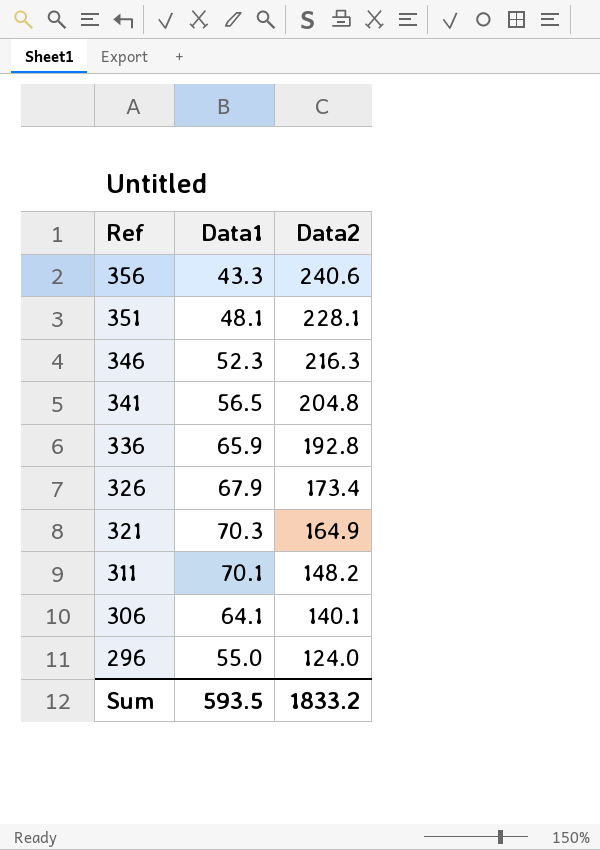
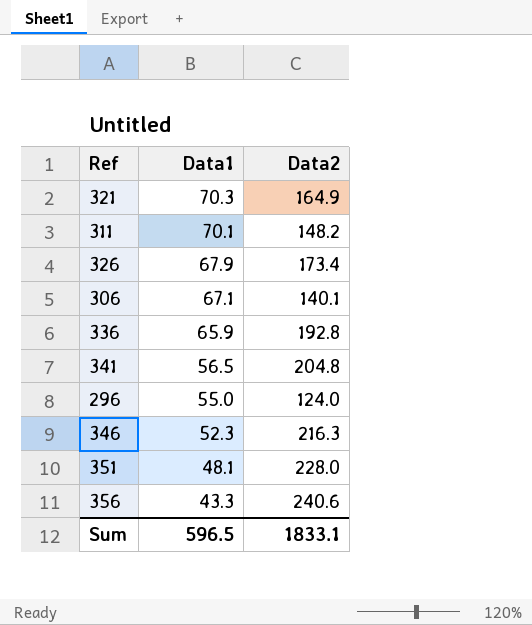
row order: Ref descending -> Data1 descending
306 | Data1: 64.1 -> 67.1
351 | Data2: 228.1 -> 228.0
Sum | Data1: 593.5 -> 596.5
Sum | Data2: 1833.2 -> 1833.1

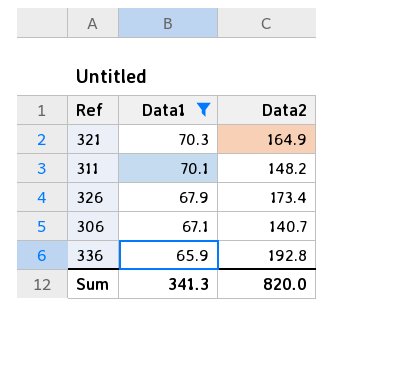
filter: none -> Data1 >= 65.9
306 | Data2: 140.1 -> 140.7
Sum | Data1: 596.5 -> 341.3
Sum | Data2: 1833.1 -> 820.0

